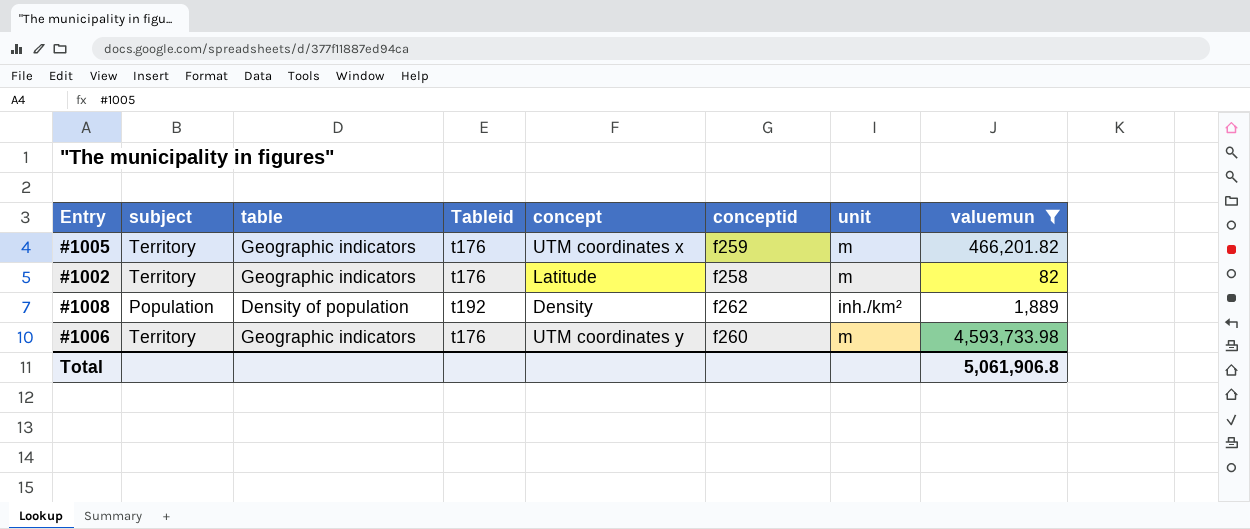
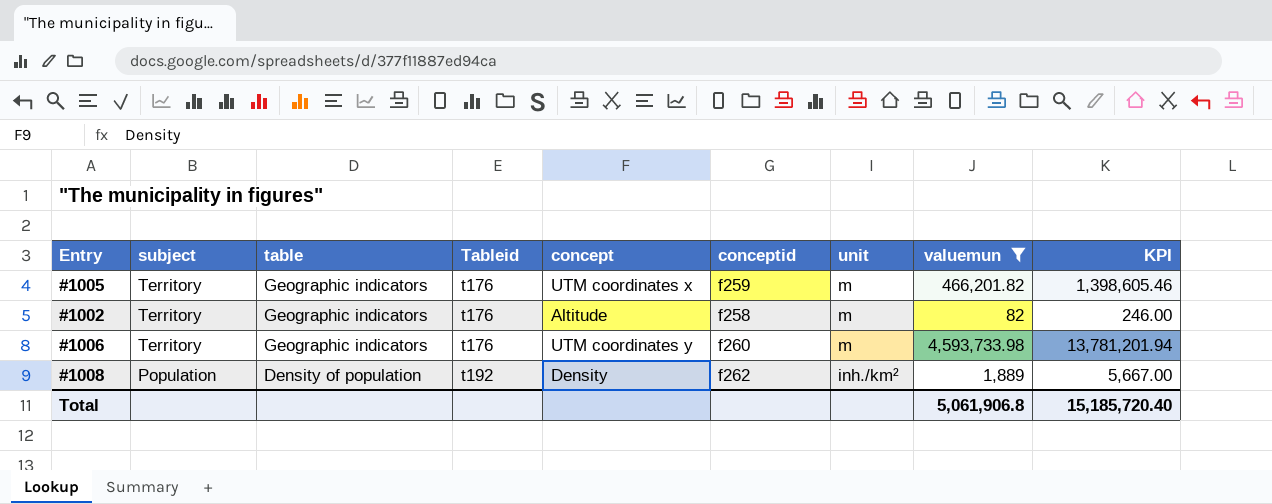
row order: none -> subject descending
column KPI | formula: none -> [valuemun] * 3
#1002 | concept: Latitude -> Altitude

